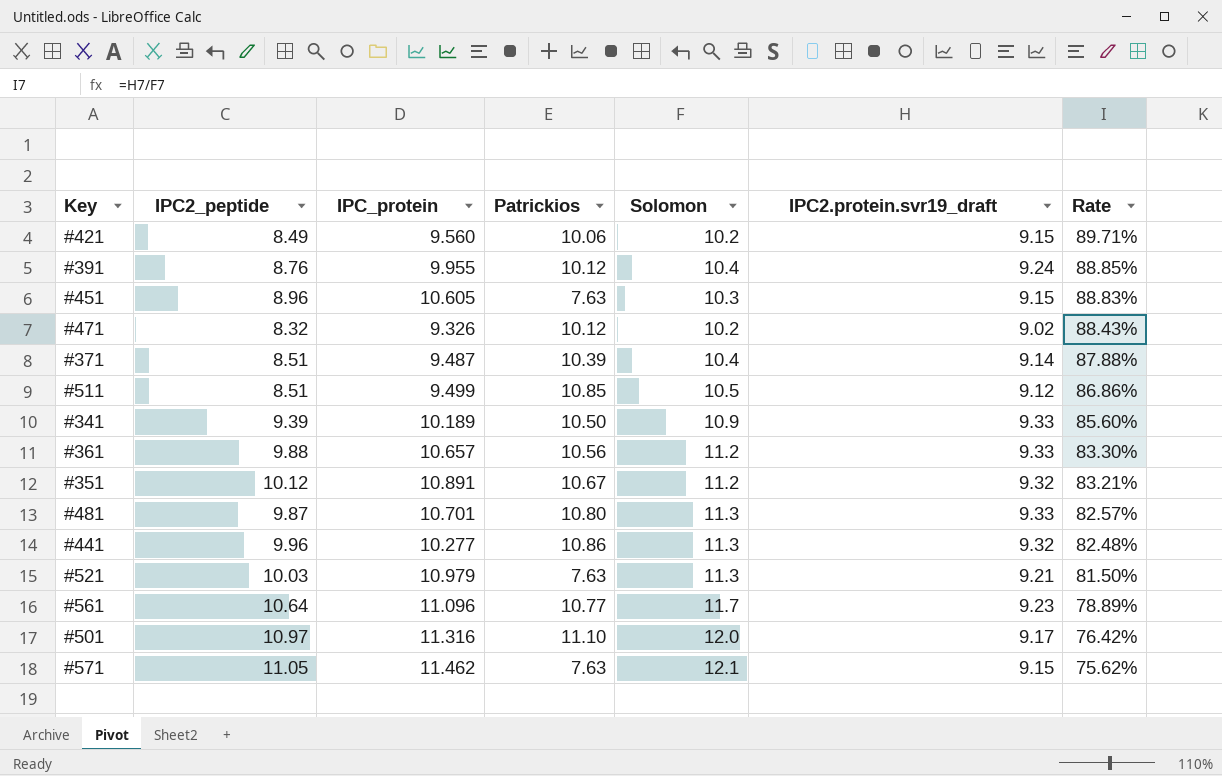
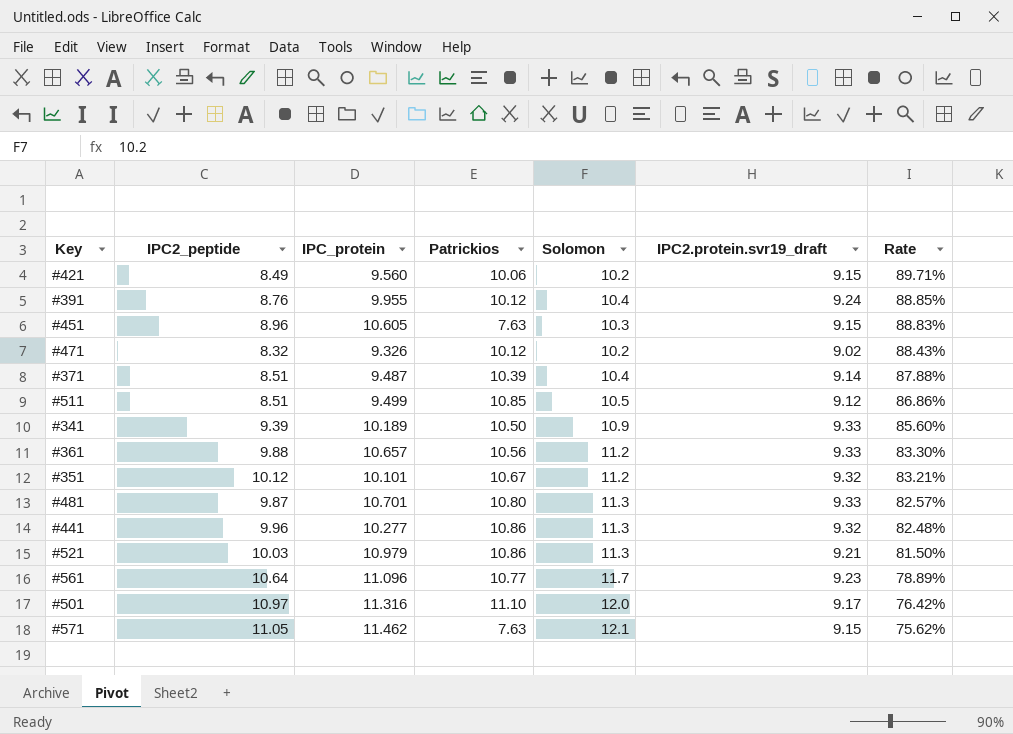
#351 | IPC_protein: 10.891 -> 10.101
#521 | Patrickios: 7.63 -> 10.86

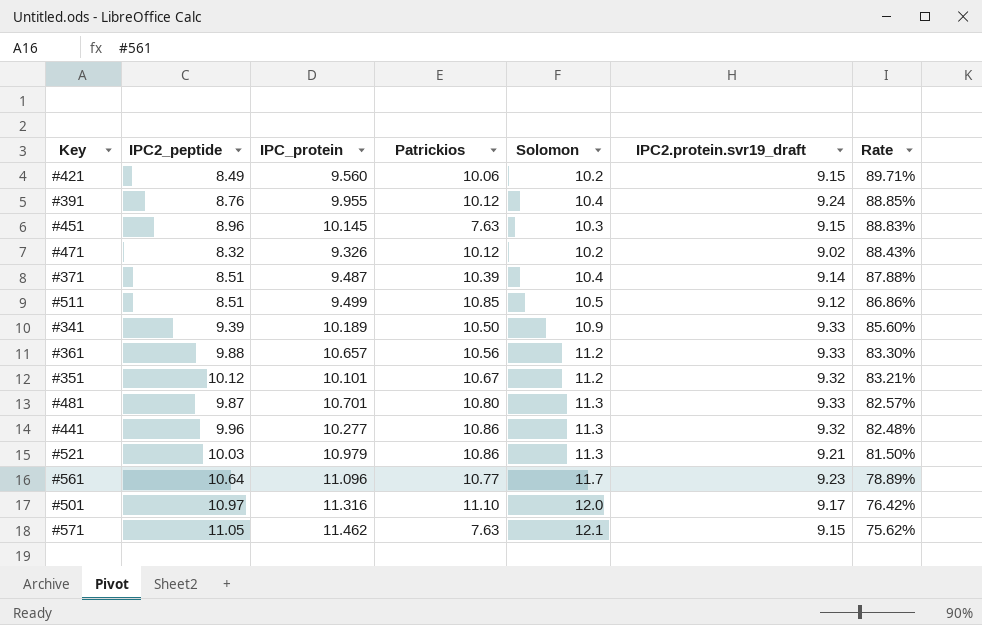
#451 | IPC_protein: 10.605 -> 10.145

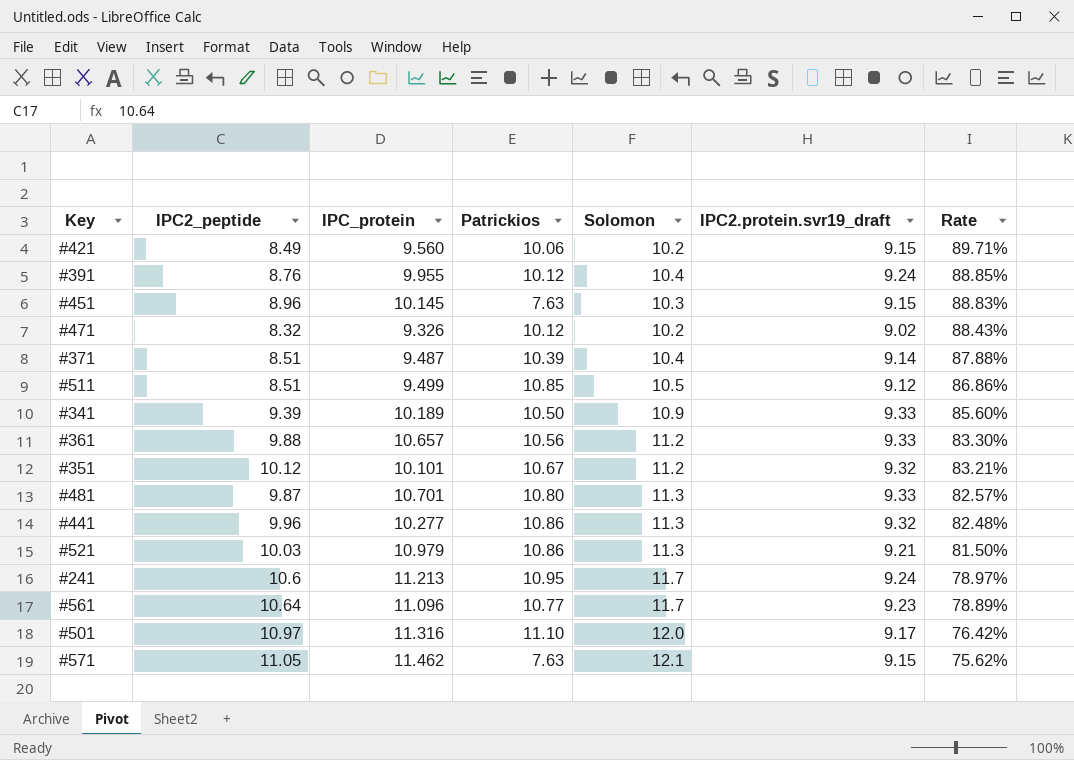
row #241: none -> 10.6 | 11.213 | 10.95 | 11.7 | 9.24 | 78.97%

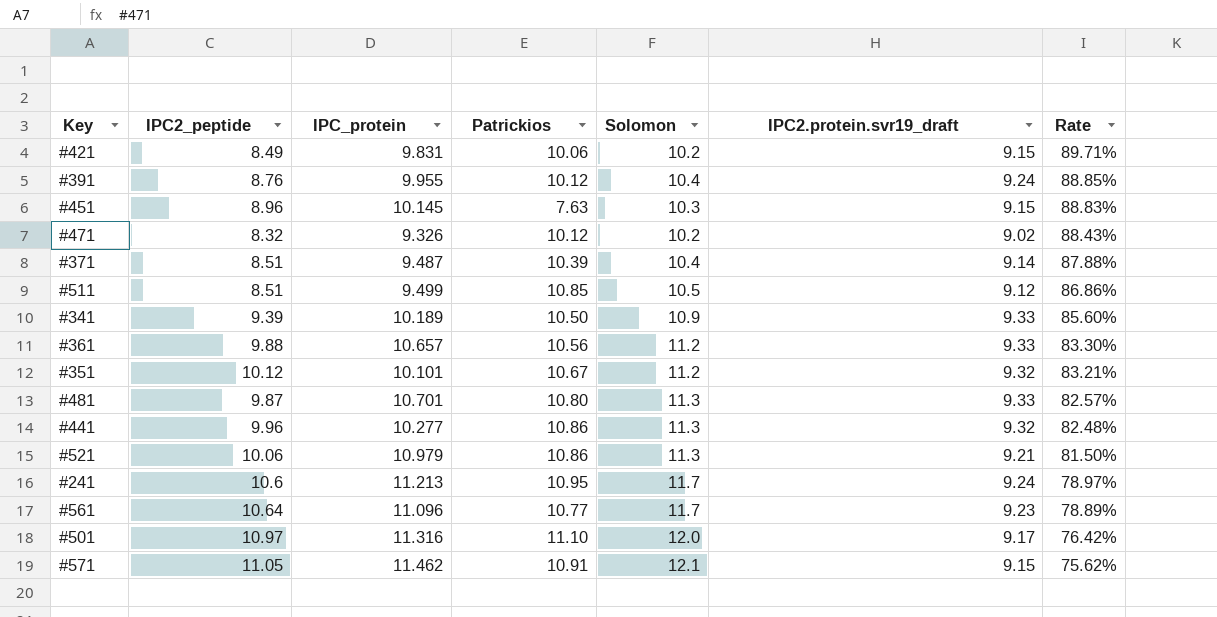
#421 | IPC_protein: 9.560 -> 9.831
#521 | IPC2_peptide: 10.03 -> 10.06
#571 | Patrickios: 7.63 -> 10.91

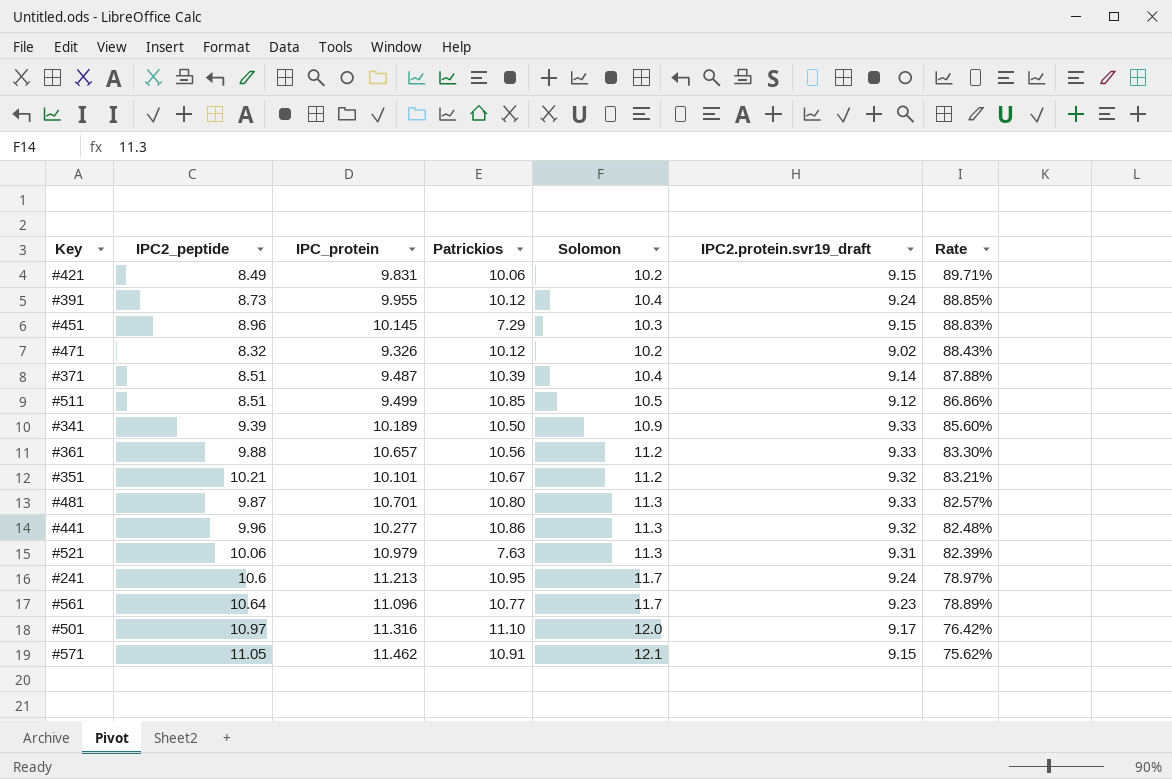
#391 | IPC2_peptide: 8.76 -> 8.73
#451 | Patrickios: 7.63 -> 7.29
#351 | IPC2_peptide: 10.12 -> 10.21
#521 | Patrickios: 10.86 -> 7.63
#521 | IPC2.protein.svr19_draft: 9.21 -> 9.31
#521 | Rate: 81.50% -> 82.39%

